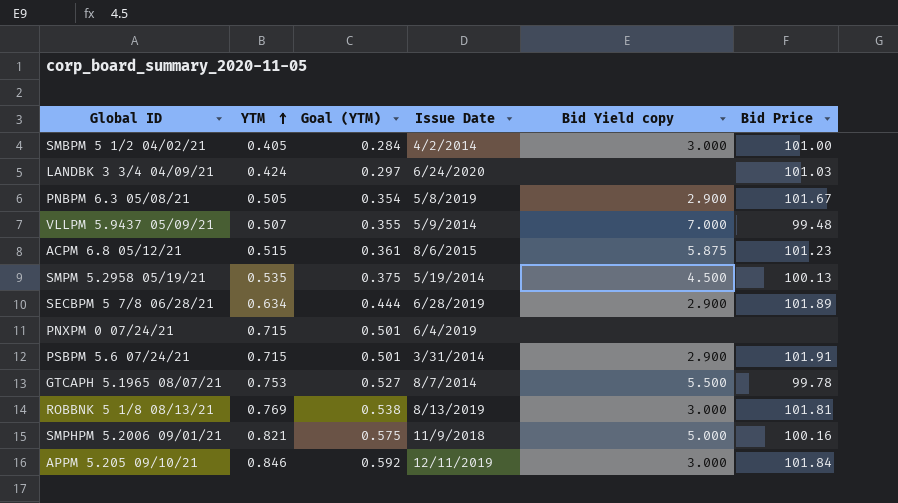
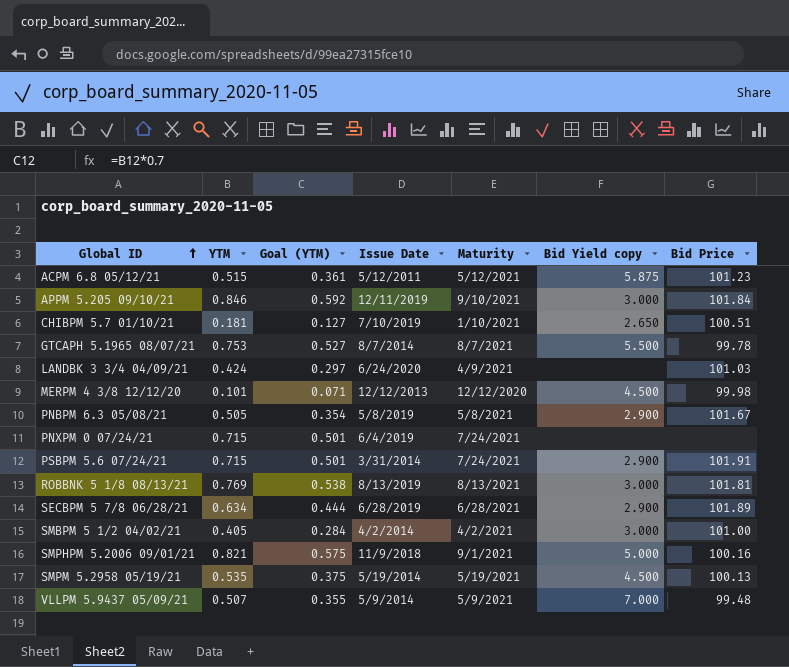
row order: YTM ascending -> Global ID ascending
column Maturity | position: none -> 5
ACPM 6.8 05/12/21 | Issue Date: 8/6/2015 -> 5/12/2011
row CHIBPM 5.7 01/10/21: none -> 0.181 | 0.127 | 7/10/2019 | 1/10/2021 | 2.650 | 100.51
row MERPM 4 3/8 12/12/20: none -> 0.101 | 0.071 | 12/12/2013 | 12/12/2020 | 4.500 | 99.98

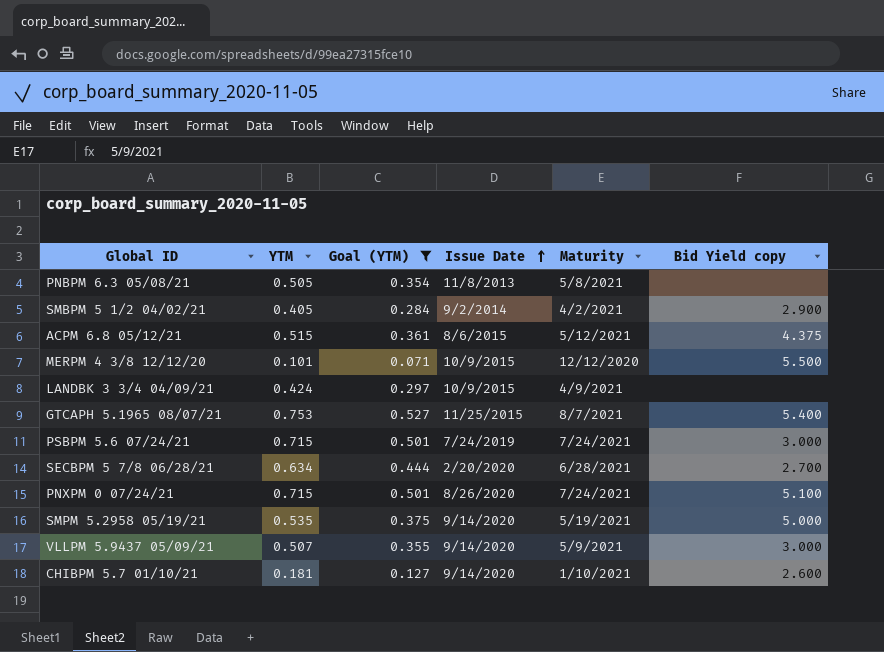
filter: none -> Goal (YTM) <= 0.527
row order: Global ID ascending -> Issue Date ascending
column Bid Price | position: 7 -> none
PNBPM 6.3 05/08/21 | Issue Date: 5/8/2019 -> 11/8/2013
PNBPM 6.3 05/08/21 | Bid Yield copy: 2.900 -> none
SMBPM 5 1/2 04/02/21 | Issue Date: 4/2/2014 -> 9/2/2014
SMBPM 5 1/2 04/02/21 | Bid Yield copy: 3.000 -> 2.900
ACPM 6.8 05/12/21 | Issue Date: 5/12/2011 -> 8/6/2015
ACPM 6.8 05/12/21 | Bid Yield copy: 5.875 -> 4.375
MERPM 4 3/8 12/12/20 | Issue Date: 12/12/2013 -> 10/9/2015
MERPM 4 3/8 12/12/20 | Bid Yield copy: 4.500 -> 5.500
LANDBK 3 3/4 04/09/21 | Issue Date: 6/24/2020 -> 10/9/2015
GTCAPH 5.1965 08/07/21 | Issue Date: 8/7/2014 -> 11/25/2015
GTCAPH 5.1965 08/07/21 | Bid Yield copy: 5.500 -> 5.400
PSBPM 5.6 07/24/21 | Issue Date: 3/31/2014 -> 7/24/2019
PSBPM 5.6 07/24/21 | Bid Yield copy: 2.900 -> 3.000
SECBPM 5 7/8 06/28/21 | Issue Date: 6/28/2019 -> 2/20/2020
SECBPM 5 7/8 06/28/21 | Bid Yield copy: 2.900 -> 2.700
PNXPM 0 07/24/21 | Issue Date: 6/4/2019 -> 8/26/2020
PNXPM 0 07/24/21 | Bid Yield copy: none -> 5.100
SMPM 5.2958 05/19/21 | Issue Date: 5/19/2014 -> 9/14/2020
SMPM 5.2958 05/19/21 | Bid Yield copy: 4.500 -> 5.000
VLLPM 5.9437 05/09/21 | Issue Date: 5/9/2014 -> 9/14/2020
VLLPM 5.9437 05/09/21 | Bid Yield copy: 7.000 -> 3.000
CHIBPM 5.7 01/10/21 | Issue Date: 7/10/2019 -> 9/14/2020
CHIBPM 5.7 01/10/21 | Bid Yield copy: 2.650 -> 2.600

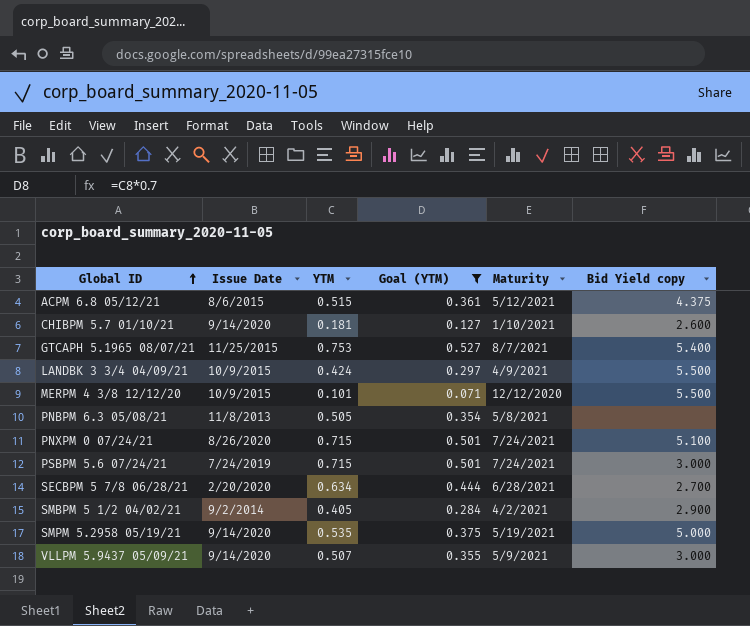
row order: Issue Date ascending -> Global ID ascending
column Issue Date | position: 4 -> 2
LANDBK 3 3/4 04/09/21 | Bid Yield copy: none -> 5.500

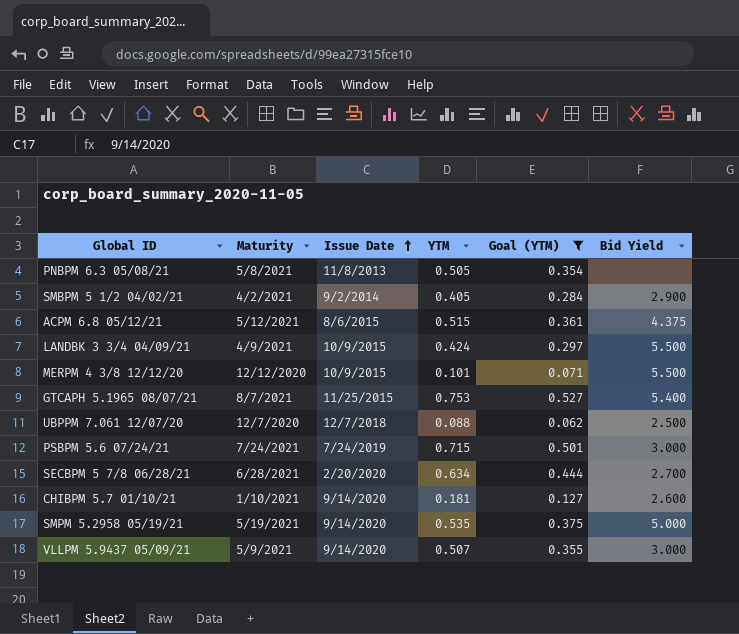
row order: Global ID ascending -> Issue Date ascending
column Maturity | position: 5 -> 2
column name: Bid Yield copy -> Bid Yield
row PNXPM 0 07/24/21: 8/26/2020 | 0.715 | 0.501 | 7/24/2021 | 5.100 -> none
row UBPPM 7.061 12/07/20: none -> 12/7/2020 | 12/7/2018 | 0.088 | 0.062 | 2.500

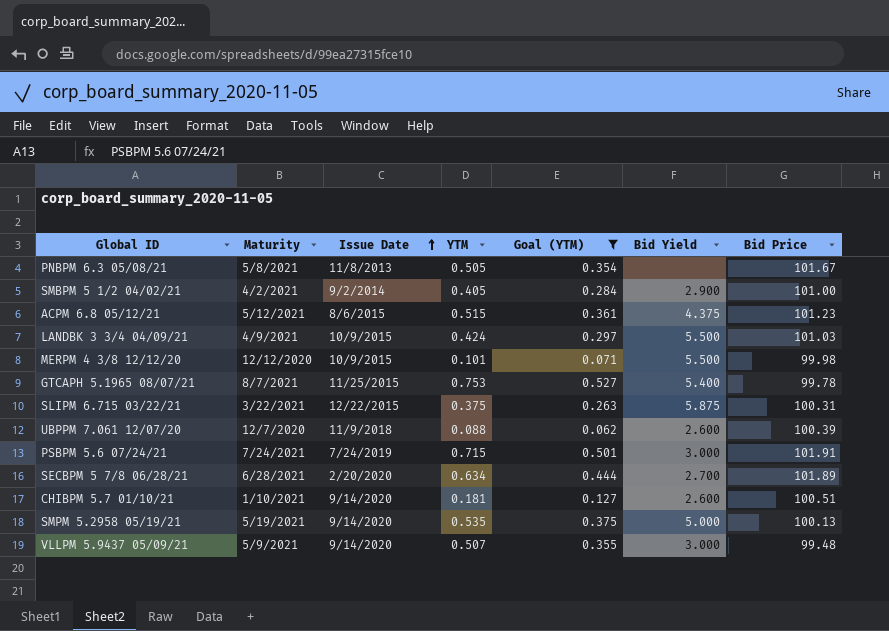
column Bid Price | position: none -> 7
row SLIPM 6.715 03/22/21: none -> 3/22/2021 | 12/22/2015 | 0.375 | 0.263 | 5.875 | 100.31
UBPPM 7.061 12/07/20 | Issue Date: 12/7/2018 -> 11/9/2018
UBPPM 7.061 12/07/20 | Bid Yield: 2.500 -> 2.600

